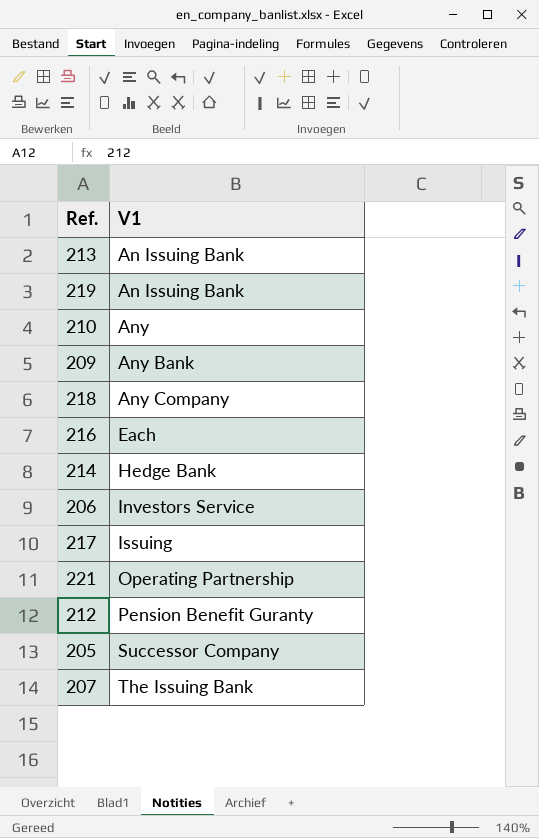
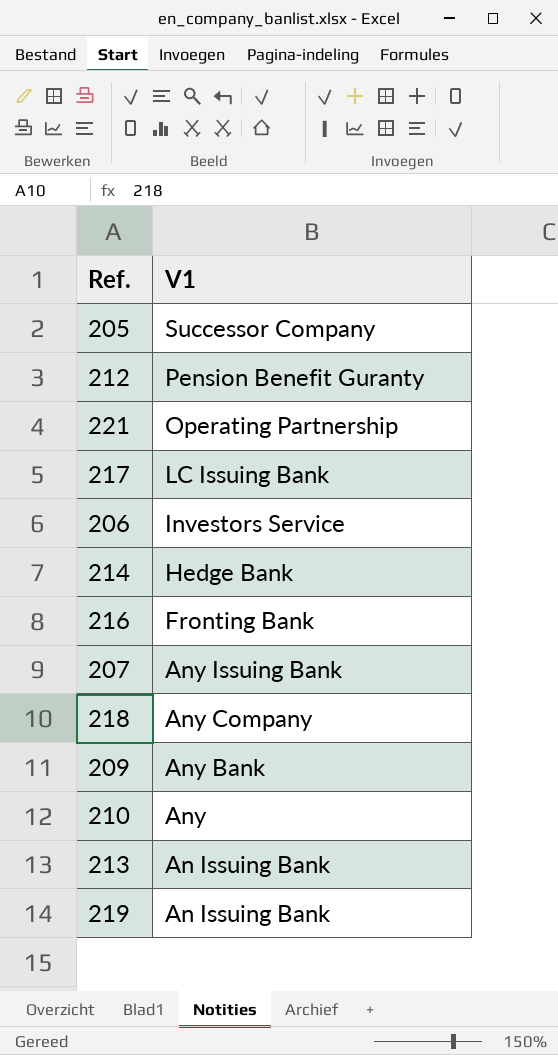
row order: V1 ascending -> V1 descending
217 | V1: Issuing -> LC Issuing Bank
216 | V1: Each -> Fronting Bank
207 | V1: The Issuing Bank -> Any Issuing Bank

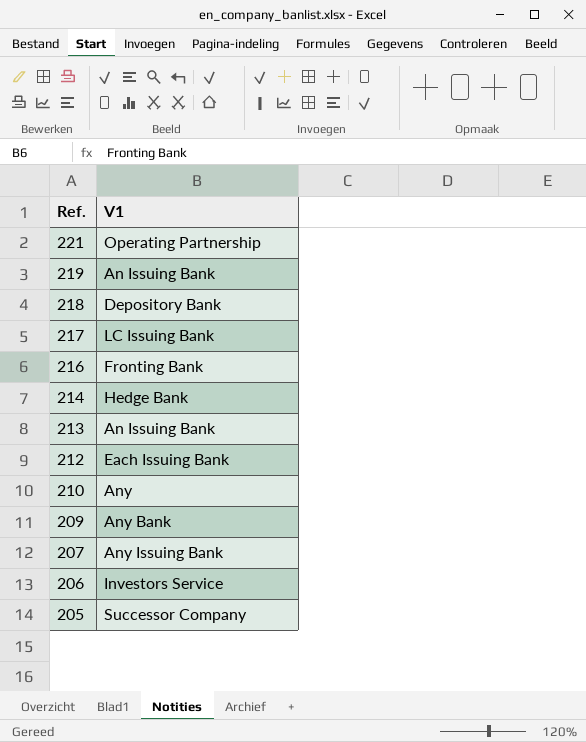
row order: V1 descending -> Ref. descending
218 | V1: Any Company -> Depository Bank
212 | V1: Pension Benefit Guranty -> Each Issuing Bank

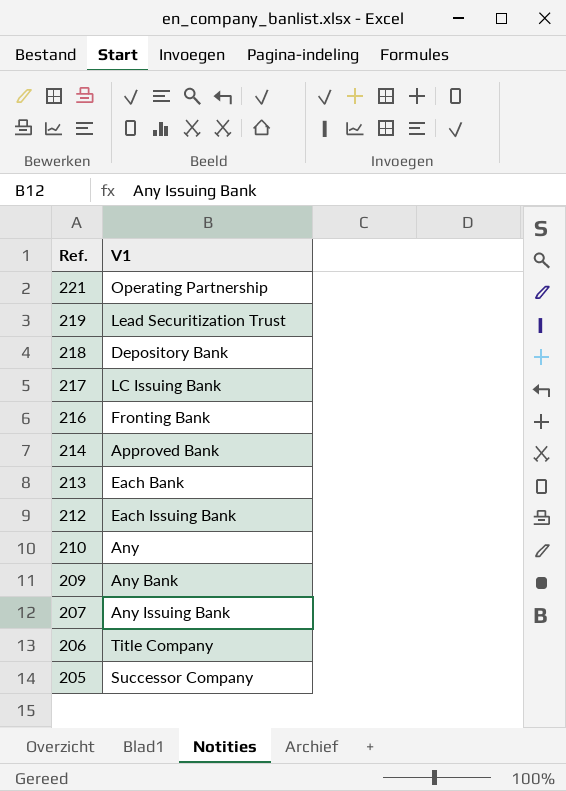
219 | V1: An Issuing Bank -> Lead Securitization Trust
214 | V1: Hedge Bank -> Approved Bank
213 | V1: An Issuing Bank -> Each Bank
206 | V1: Investors Service -> Title Company

